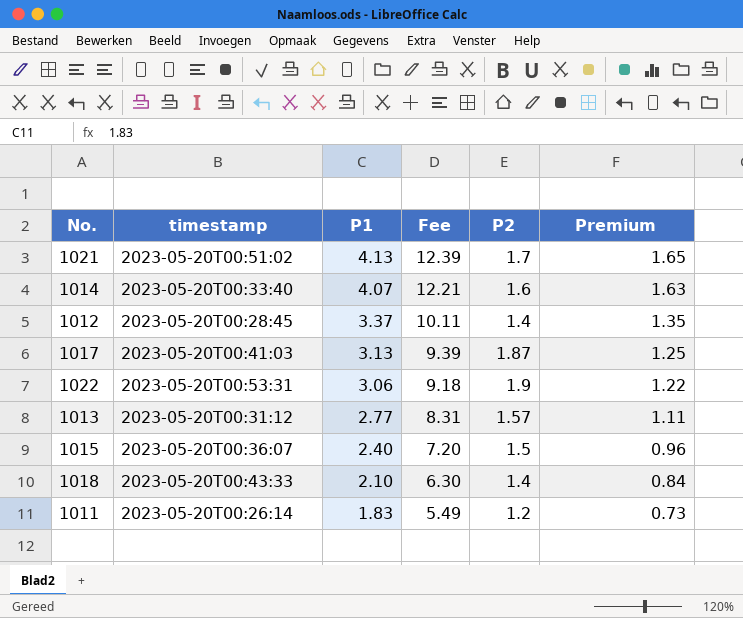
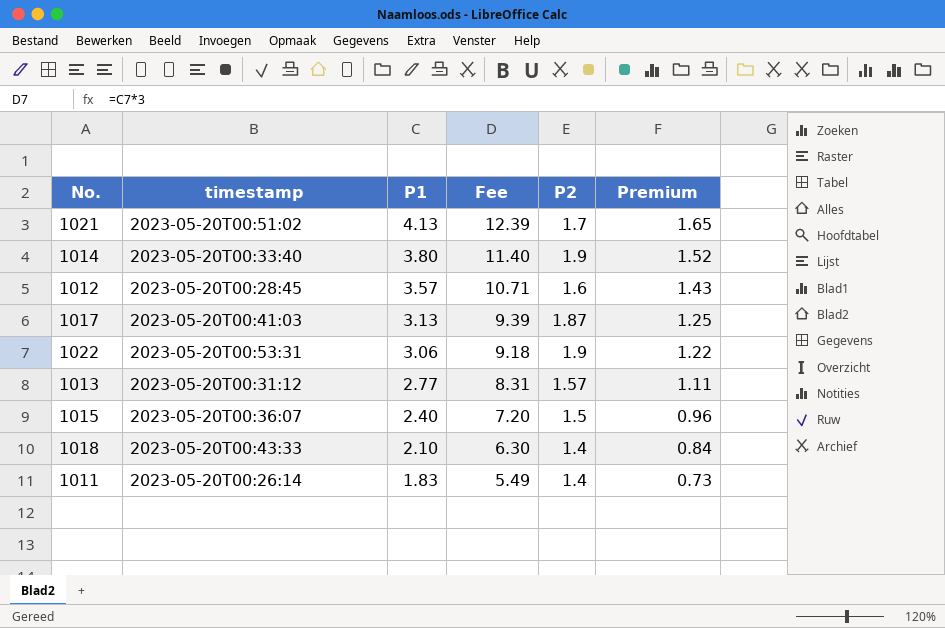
1014 | P1: 4.07 -> 3.80
1014 | Fee: 12.21 -> 11.40
1014 | P2: 1.6 -> 1.9
1014 | Premium: 1.63 -> 1.52
1012 | P1: 3.37 -> 3.57
1012 | Fee: 10.11 -> 10.71
1012 | P2: 1.4 -> 1.6
1012 | Premium: 1.35 -> 1.43
1011 | P2: 1.2 -> 1.4

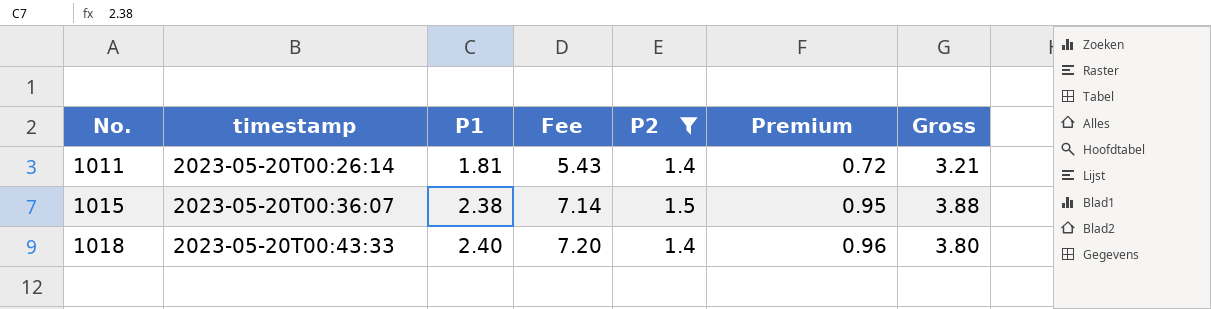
filter: none -> P2 <= 1.5
row order: P1 descending -> No. ascending
column Gross | formula: none -> [P1] + [P2]
1011 | P1: 1.83 -> 1.81
1011 | Fee: 5.49 -> 5.43
1011 | Premium: 0.73 -> 0.72
1015 | P1: 2.40 -> 2.38
1015 | Fee: 7.20 -> 7.14
1015 | Premium: 0.96 -> 0.95
1018 | P1: 2.10 -> 2.40
1018 | Fee: 6.30 -> 7.20
1018 | Premium: 0.84 -> 0.96

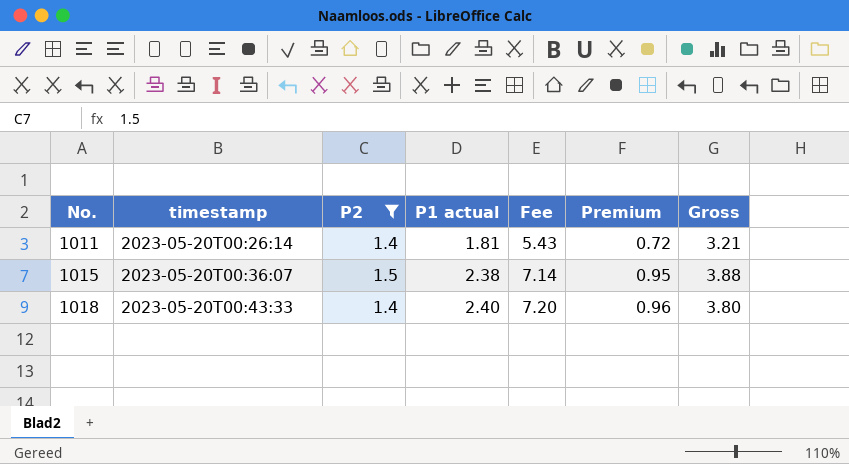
column P2 | position: 5 -> 3
column name: P1 -> P1 actual

